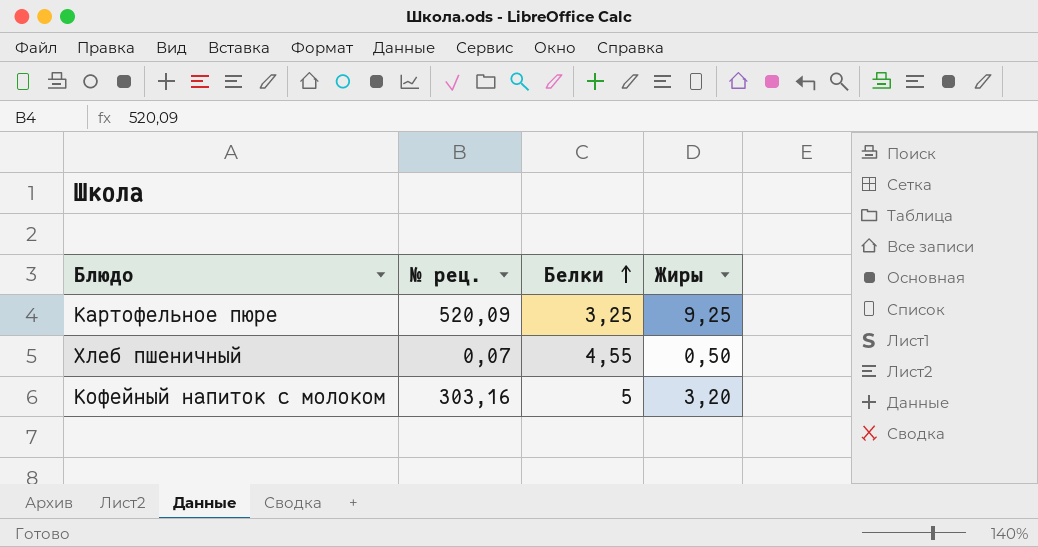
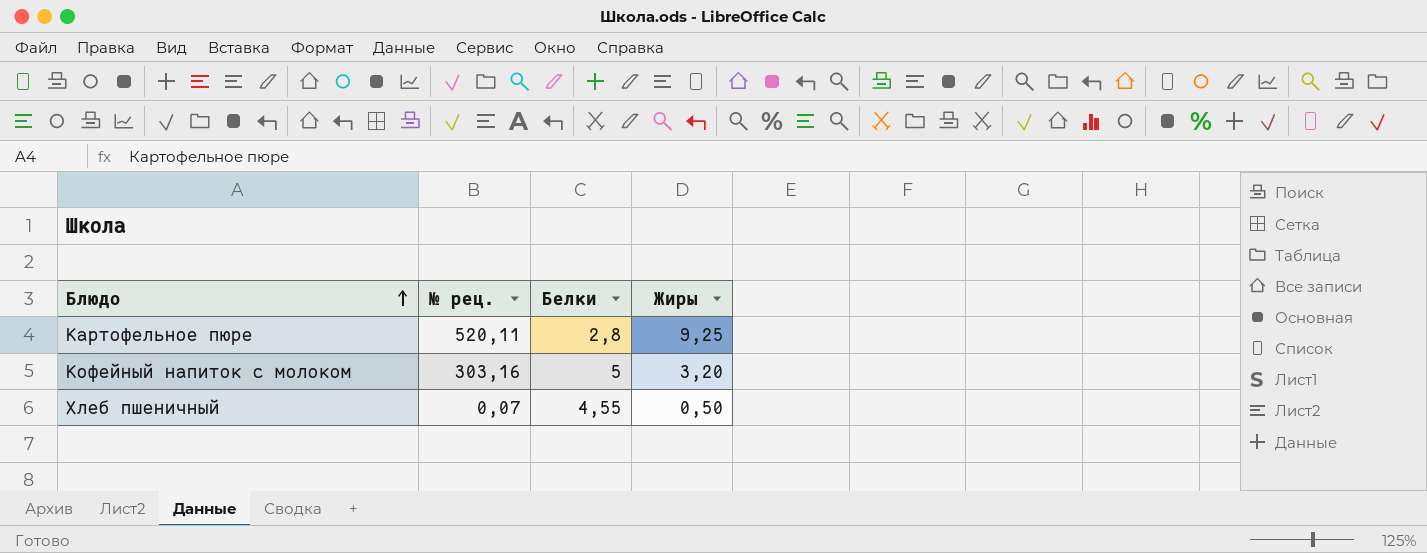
row order: Белки ascending -> Блюдо ascending
Картофельное пюре | № рец.: 520,09 -> 520,11
Картофельное пюре | Белки: 3,25 -> 2,8

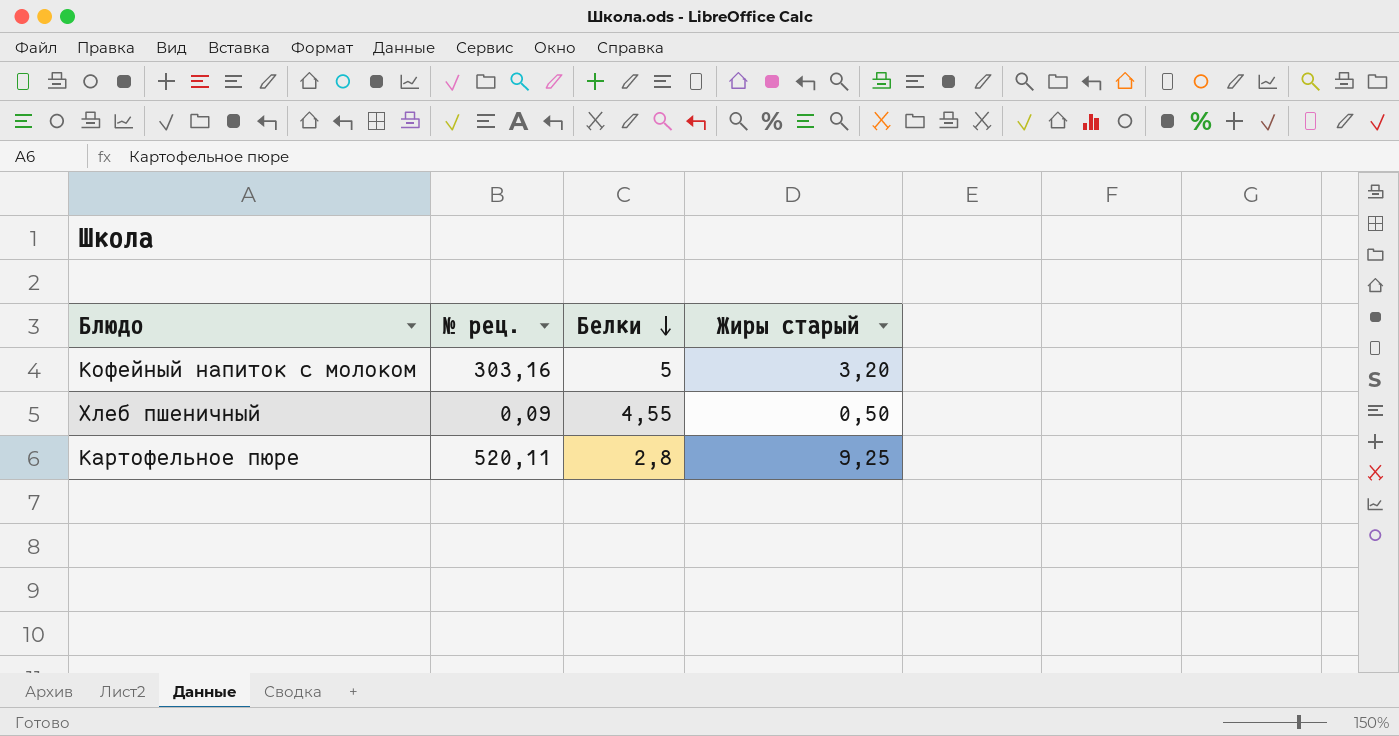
row order: Блюдо ascending -> Белки descending
column name: Жиры -> Жиры старый
Хлеб пшеничный | № рец.: 0,07 -> 0,09

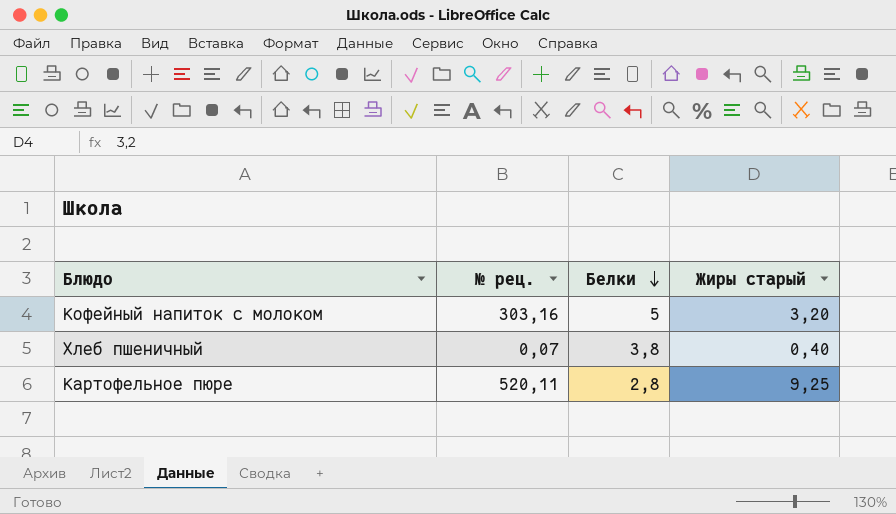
Хлеб пшеничный | № рец.: 0,09 -> 0,07
Хлеб пшеничный | Белки: 4,55 -> 3,8
Хлеб пшеничный | Жиры старый: 0,50 -> 0,40

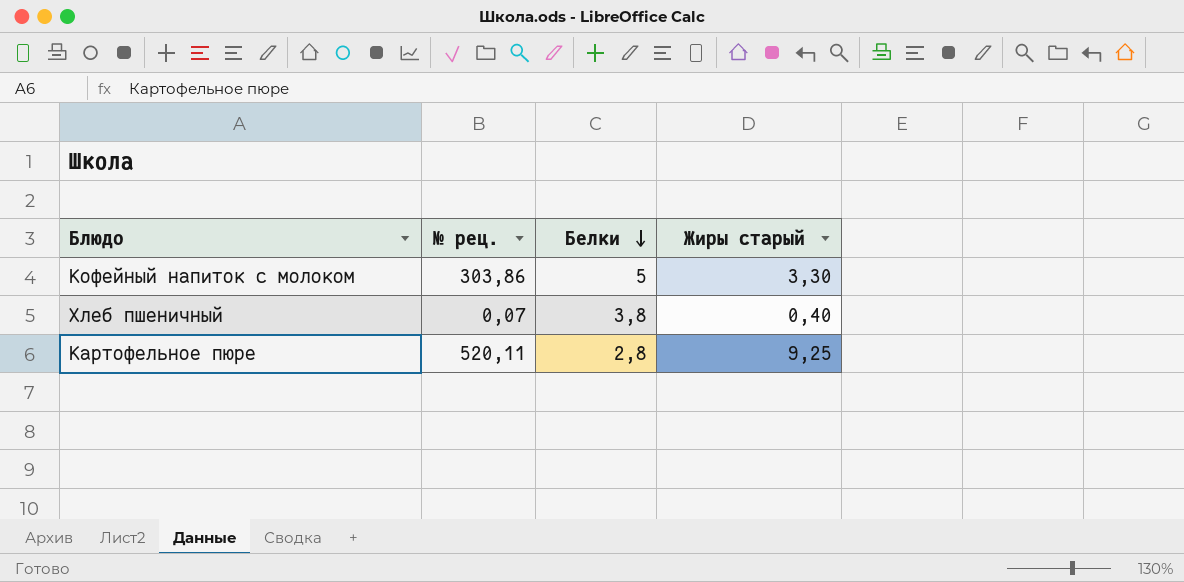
Кофейный напиток с молоком | № рец.: 303,16 -> 303,86
Кофейный напиток с молоком | Жиры старый: 3,20 -> 3,30

